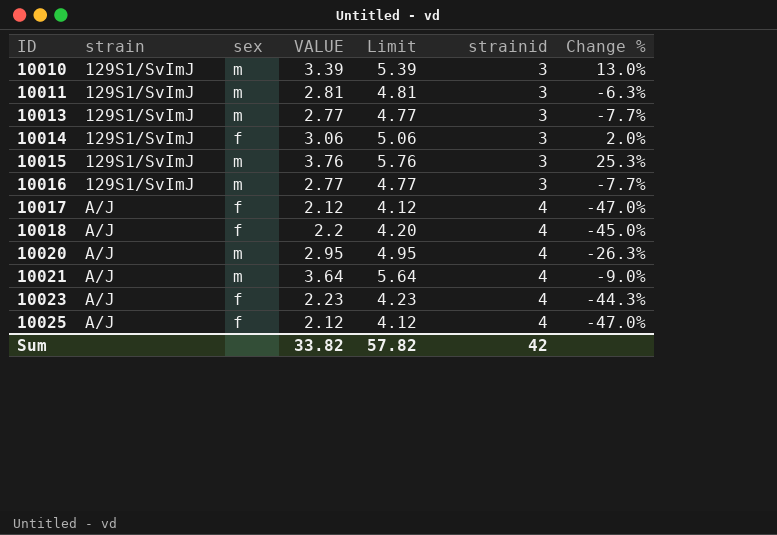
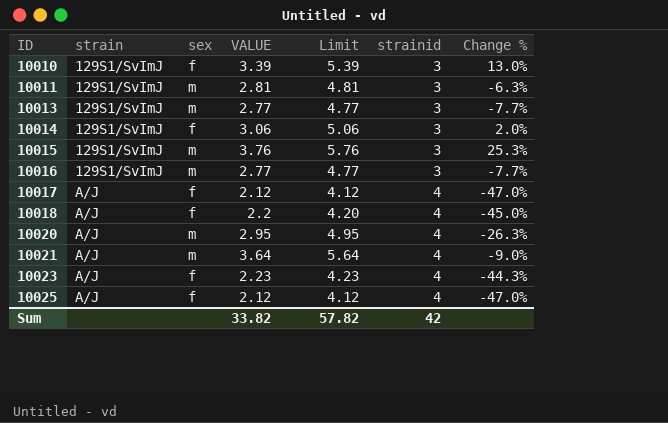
10010 | sex: m -> f

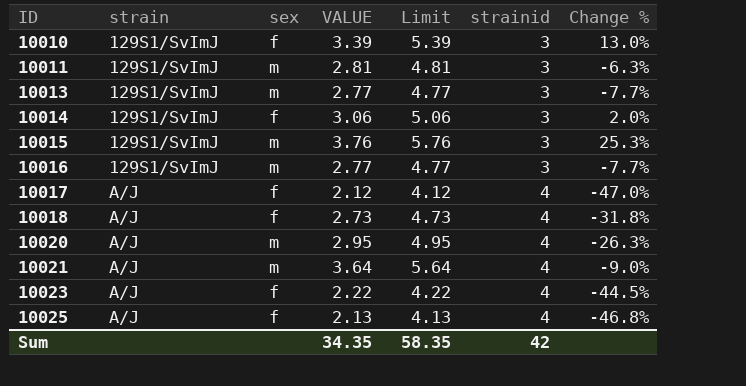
10018 | VALUE: 2.2 -> 2.73
10018 | Limit: 4.20 -> 4.73
10018 | Change %: -45.0% -> -31.8%
10023 | VALUE: 2.23 -> 2.22
10023 | Limit: 4.23 -> 4.22
10023 | Change %: -44.3% -> -44.5%
10025 | VALUE: 2.12 -> 2.13
10025 | Limit: 4.12 -> 4.13
10025 | Change %: -47.0% -> -46.8%
Sum | VALUE: 33.82 -> 34.35
Sum | Limit: 57.82 -> 58.35

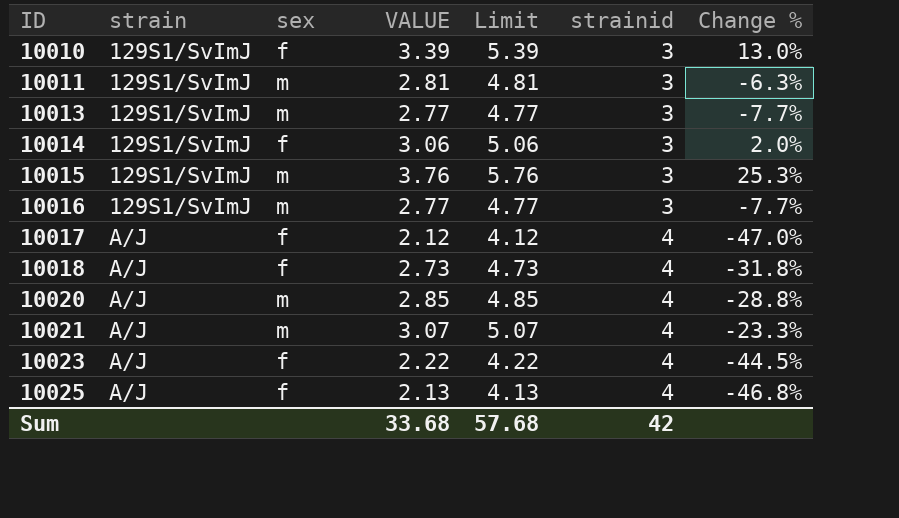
10020 | VALUE: 2.95 -> 2.85
10020 | Limit: 4.95 -> 4.85
10020 | Change %: -26.3% -> -28.8%
10021 | VALUE: 3.64 -> 3.07
10021 | Limit: 5.64 -> 5.07
10021 | Change %: -9.0% -> -23.3%
Sum | VALUE: 34.35 -> 33.68
Sum | Limit: 58.35 -> 57.68

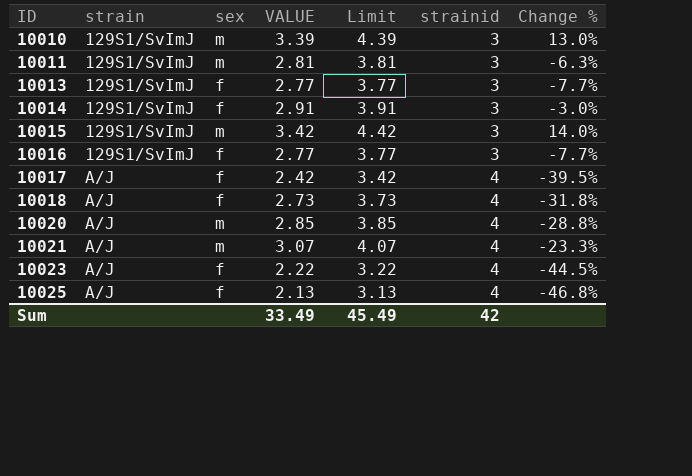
column Limit | formula: [VALUE] + 2 -> [VALUE] + 1
10010 | sex: f -> m
10013 | sex: m -> f
10014 | VALUE: 3.06 -> 2.91
10014 | Change %: 2.0% -> -3.0%
10015 | VALUE: 3.76 -> 3.42
10015 | Change %: 25.3% -> 14.0%
10016 | sex: m -> f
10017 | VALUE: 2.12 -> 2.42
10017 | Change %: -47.0% -> -39.5%
Sum | VALUE: 33.68 -> 33.49
Sum | Limit: 57.68 -> 45.49

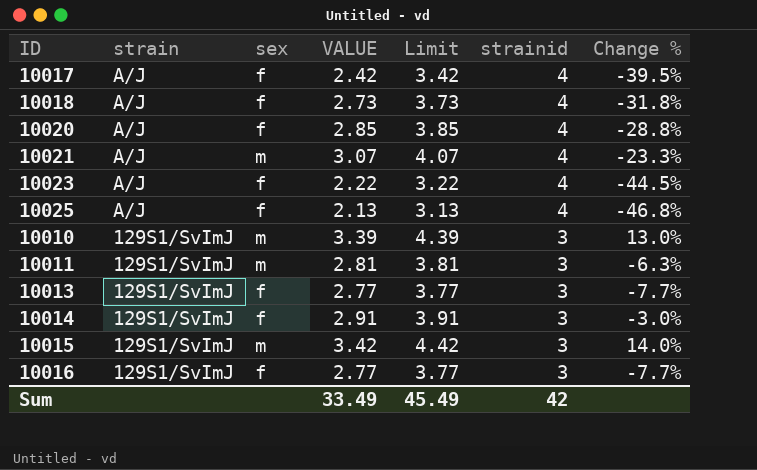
row order: ID ascending -> strain descending
10020 | sex: m -> f

